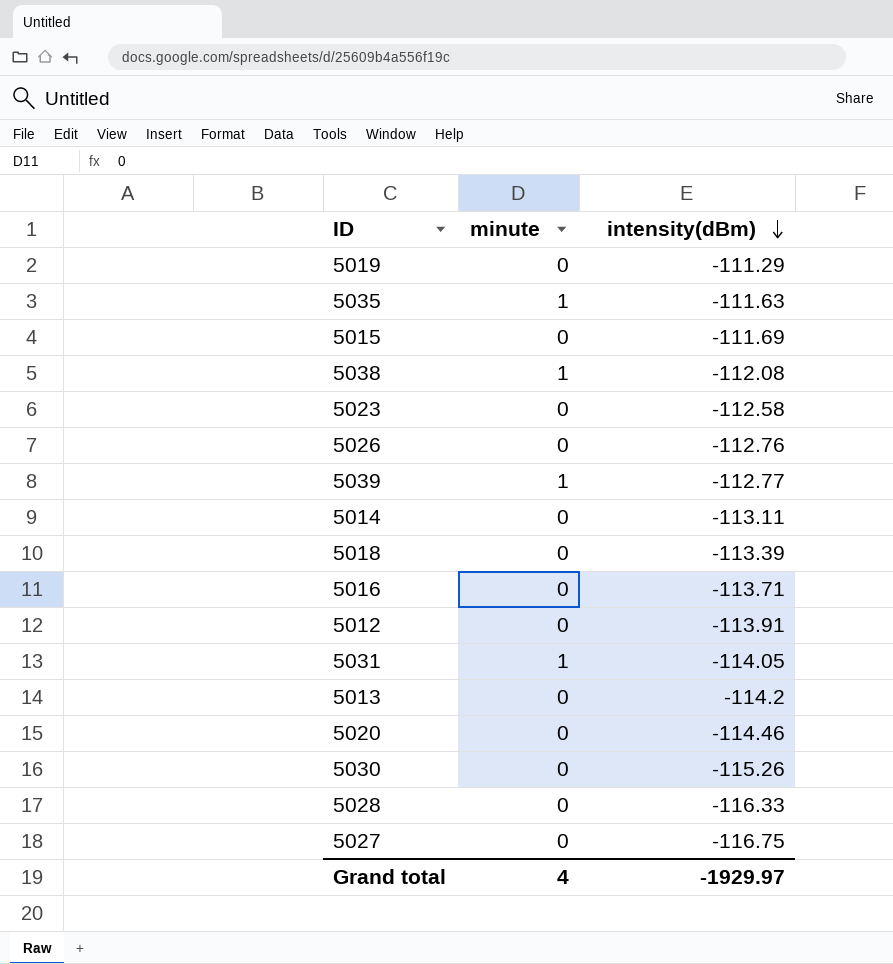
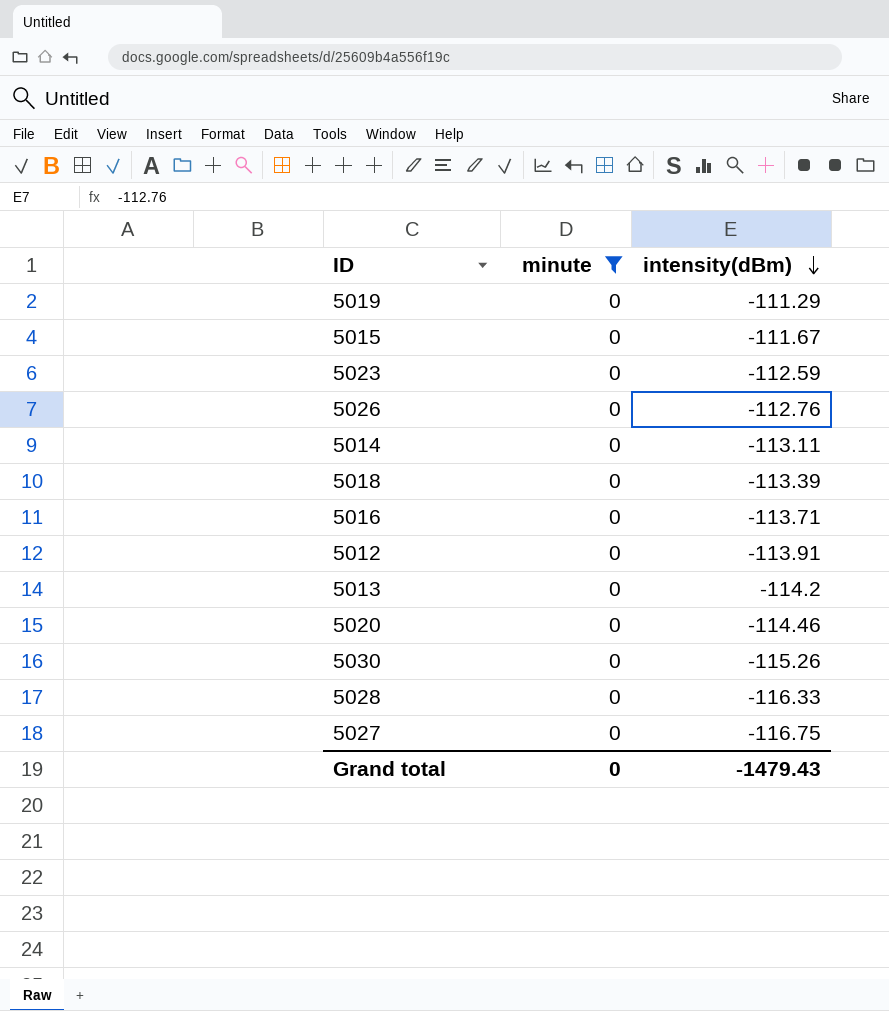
filter: none -> minute = 0
5015 | intensity(dBm): -111.69 -> -111.67
5023 | intensity(dBm): -112.58 -> -112.59
Grand total | minute: 4 -> 0
Grand total | intensity(dBm): -1929.97 -> -1479.43

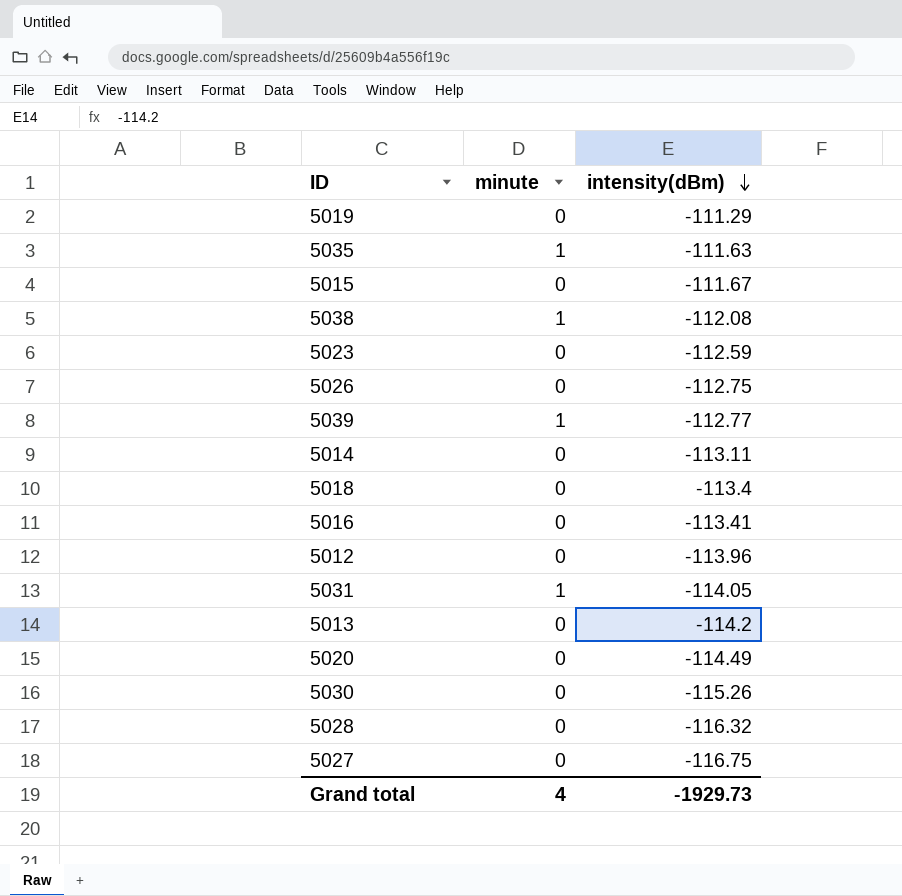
filter: minute = 0 -> none
5026 | intensity(dBm): -112.76 -> -112.75
5018 | intensity(dBm): -113.39 -> -113.4
5016 | intensity(dBm): -113.71 -> -113.41
5012 | intensity(dBm): -113.91 -> -113.96
5020 | intensity(dBm): -114.46 -> -114.49
5028 | intensity(dBm): -116.33 -> -116.32
Grand total | minute: 0 -> 4
Grand total | intensity(dBm): -1479.43 -> -1929.73

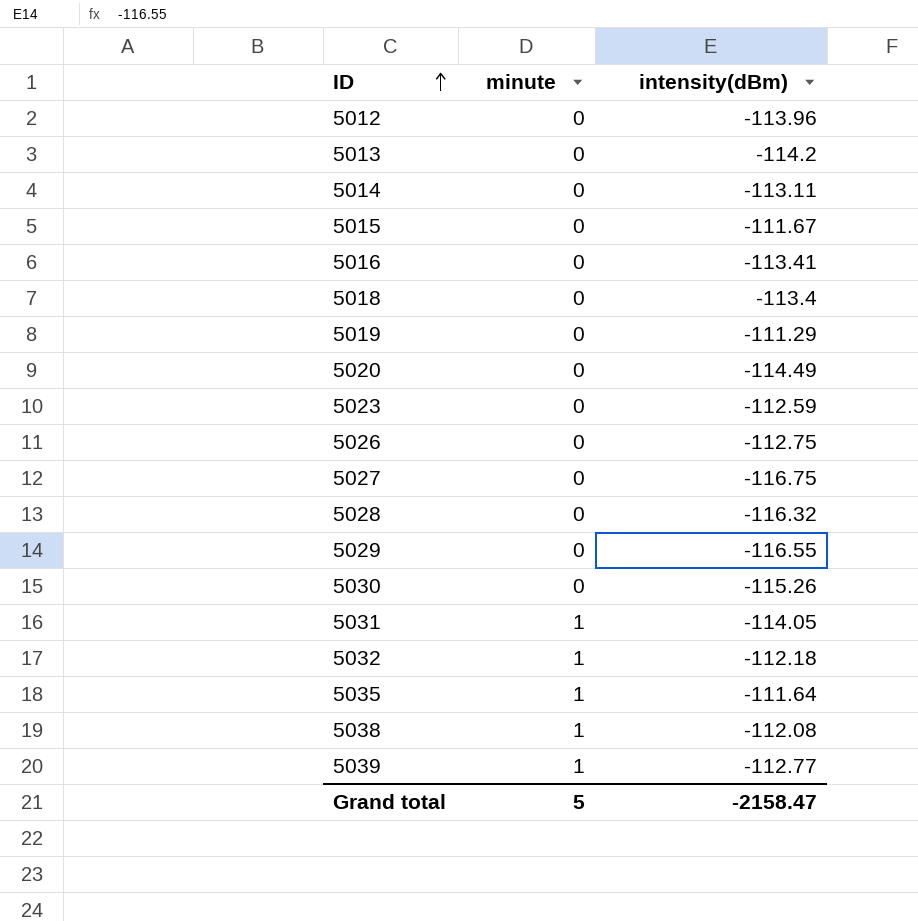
row order: intensity(dBm) descending -> ID ascending
row 5029: none -> 0 | -116.55
row 5032: none -> 1 | -112.18
5035 | intensity(dBm): -111.63 -> -111.64
Grand total | minute: 4 -> 5
Grand total | intensity(dBm): -1929.73 -> -2158.47

